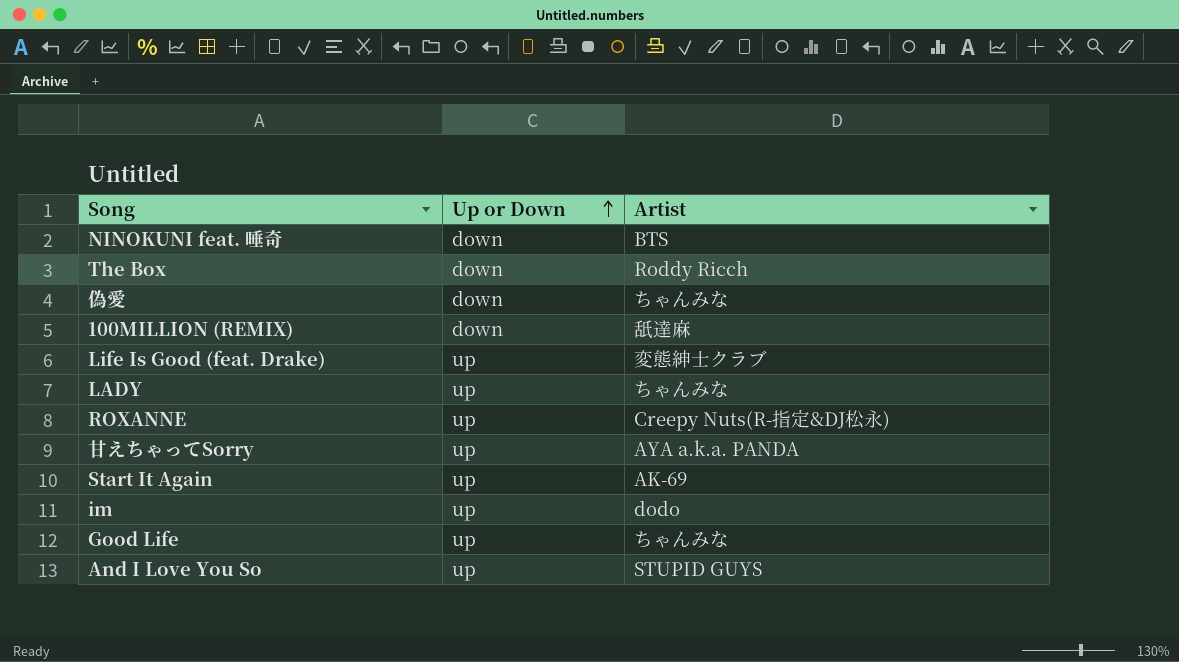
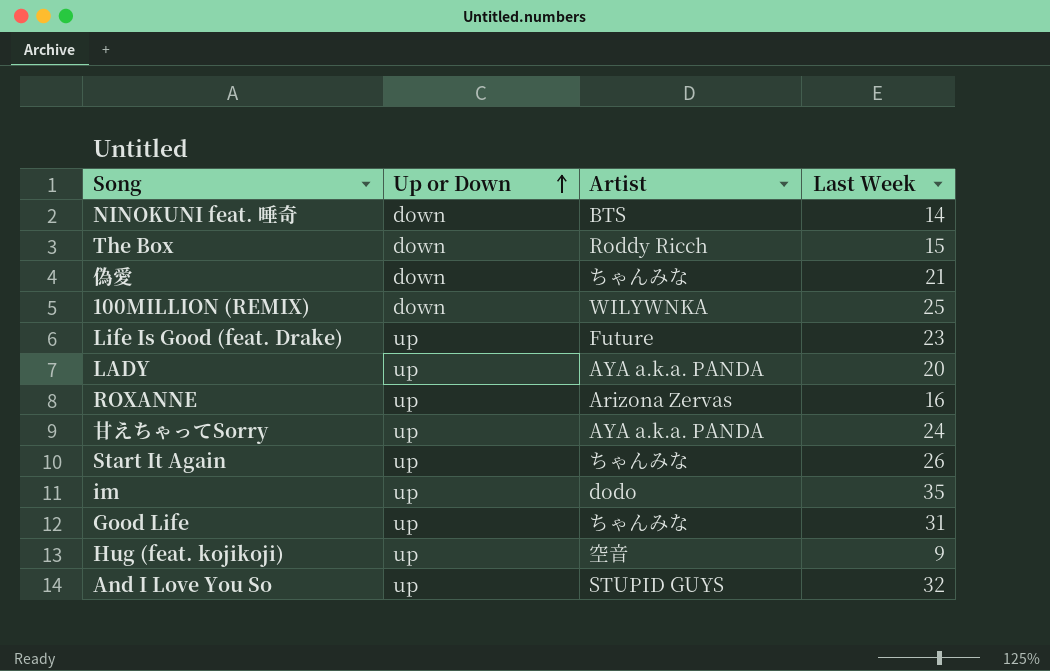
column Last Week | position: none -> 4
100MILLION (REMIX) | Artist: 舐達麻 -> WILYWNKA
Life Is Good (feat. Drake) | Artist: 変態紳士クラブ -> Future
LADY | Artist: ちゃんみな -> AYA a.k.a. PANDA
ROXANNE | Artist: Creepy Nuts(R-指定&DJ松永) -> Arizona Zervas
Start It Again | Artist: AK-69 -> ちゃんみな
row Hug (feat. kojikoji): none -> up | 空音 | 9

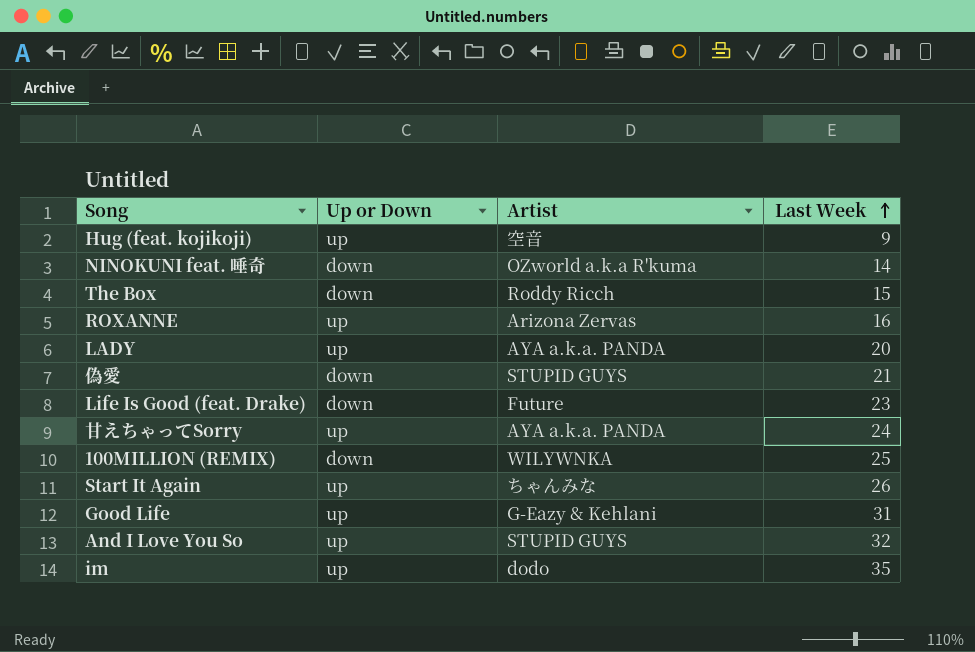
row order: Up or Down ascending -> Last Week ascending
NINOKUNI feat. 唾奇 | Artist: BTS -> OZworld a.k.a R'kuma
偽愛 | Artist: ちゃんみな -> STUPID GUYS
Life Is Good (feat. Drake) | Up or Down: up -> down
Good Life | Artist: ちゃんみな -> G-Eazy & Kehlani

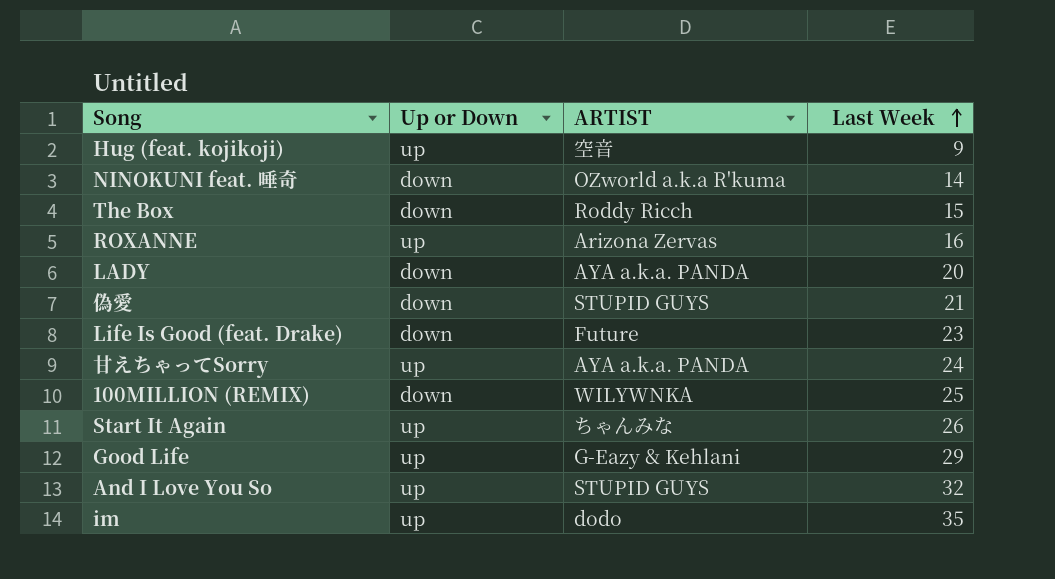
column name: Artist -> ARTIST
LADY | Up or Down: up -> down
Good Life | Last Week: 31 -> 29

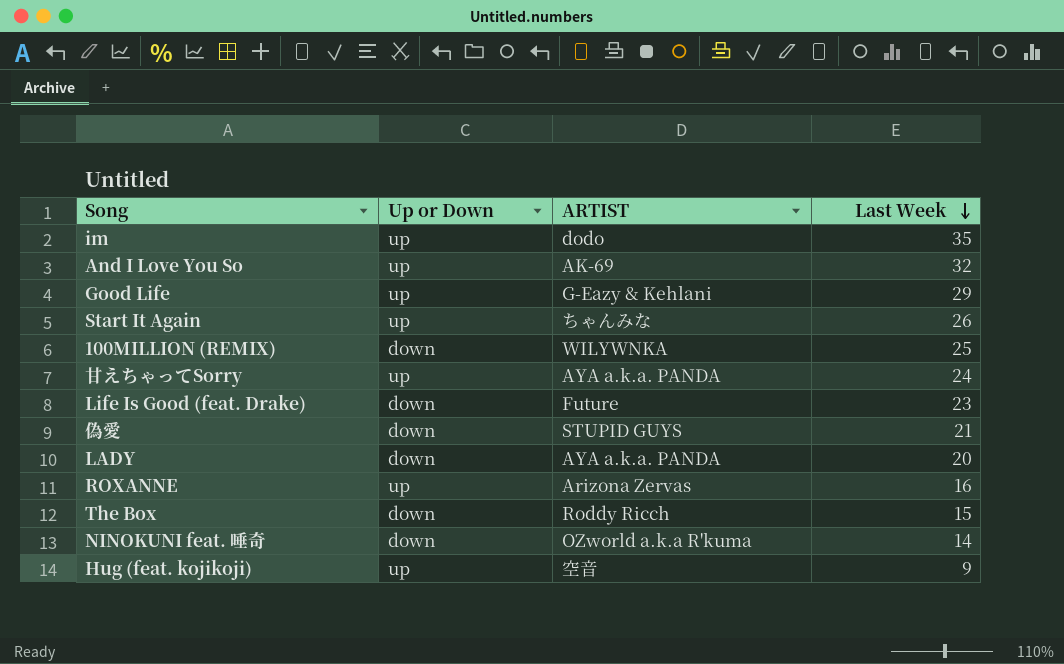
row order: Last Week ascending -> Last Week descending
And I Love You So | ARTIST: STUPID GUYS -> AK-69

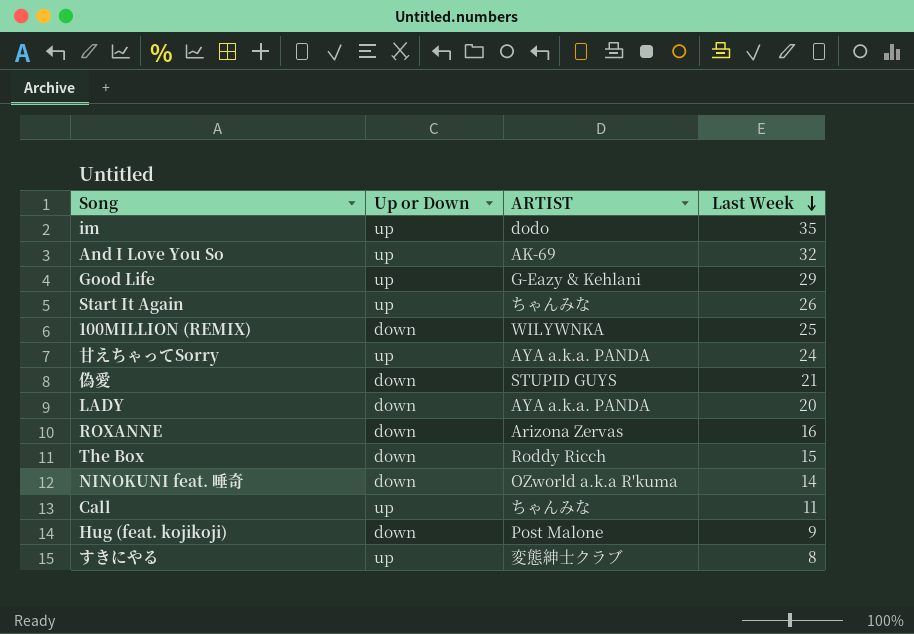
row Life Is Good (feat. Drake): down | Future | 23 -> none
ROXANNE | Up or Down: up -> down
row Call: none -> up | ちゃんみな | 11
Hug (feat. kojikoji) | Up or Down: up -> down
Hug (feat. kojikoji) | ARTIST: 空音 -> Post Malone
row すきにやる: none -> up | 変態紳士クラブ | 8

